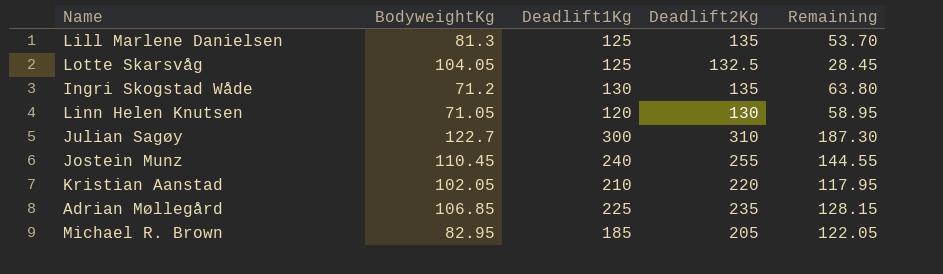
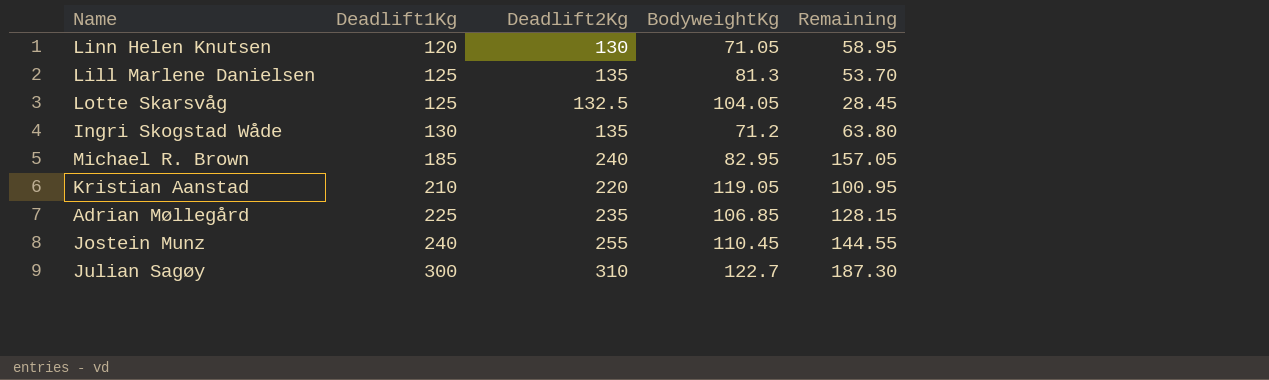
row order: none -> Deadlift1Kg ascending
column BodyweightKg | position: 2 -> 4
Michael R. Brown | Deadlift2Kg: 205 -> 240
Michael R. Brown | Remaining: 122.05 -> 157.05
Kristian Aanstad | BodyweightKg: 102.05 -> 119.05
Kristian Aanstad | Remaining: 117.95 -> 100.95

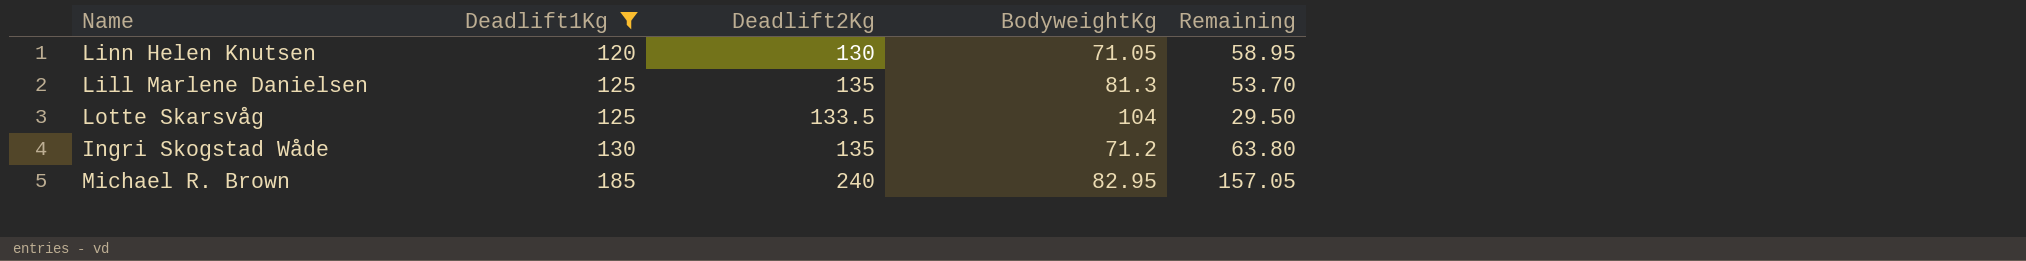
filter: none -> Deadlift1Kg <= 185
Lotte Skarsvåg | Deadlift2Kg: 132.5 -> 133.5
Lotte Skarsvåg | BodyweightKg: 104.05 -> 104
Lotte Skarsvåg | Remaining: 28.45 -> 29.50

